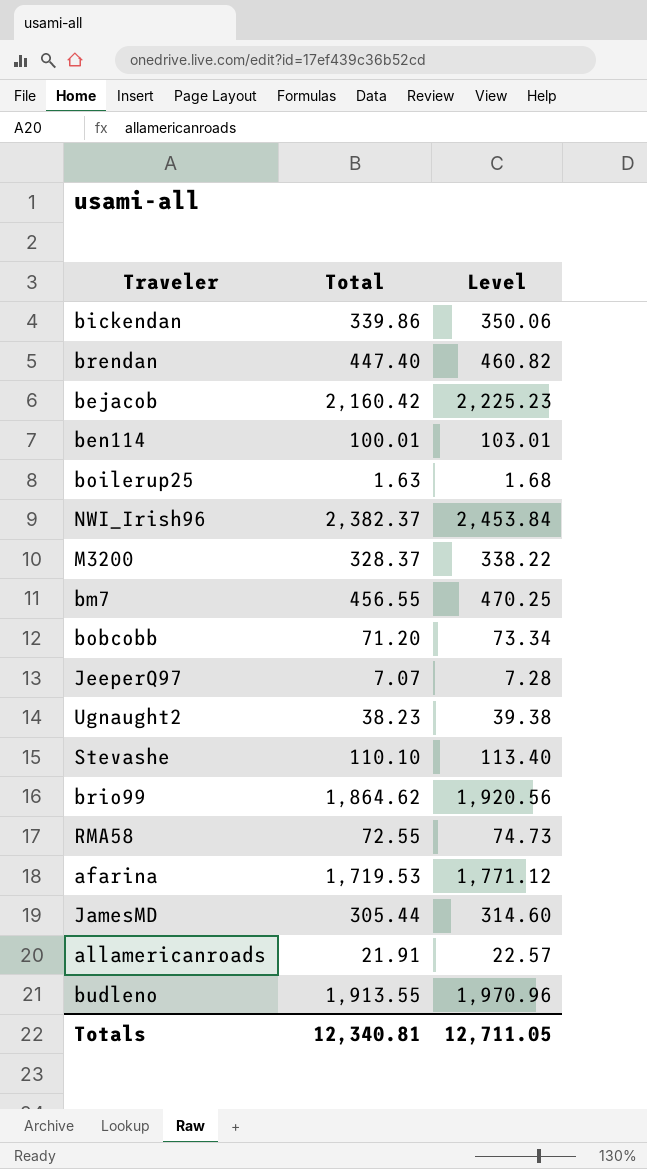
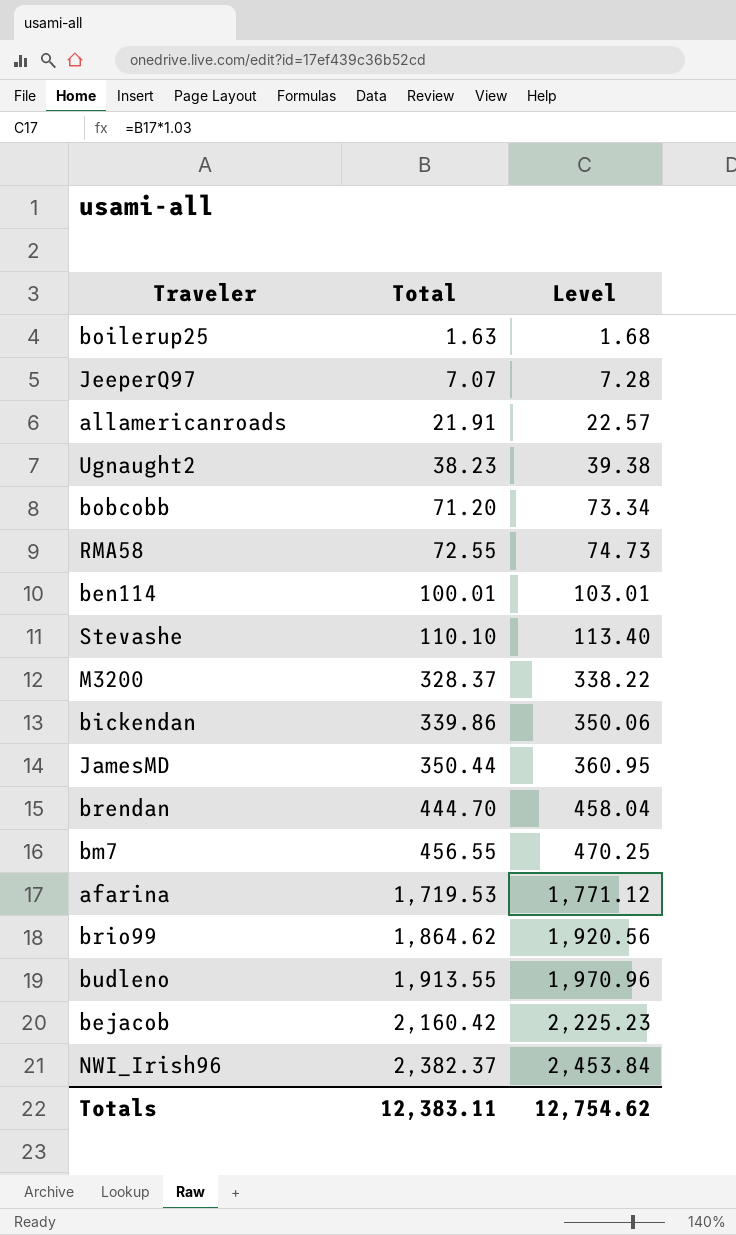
row order: none -> Total ascending
JamesMD | Total: 305.44 -> 350.44
JamesMD | Level: 314.60 -> 360.95
brendan | Total: 447.40 -> 444.70
brendan | Level: 460.82 -> 458.04
Totals | Total: 12,340.81 -> 12,383.11
Totals | Level: 12,711.05 -> 12,754.62

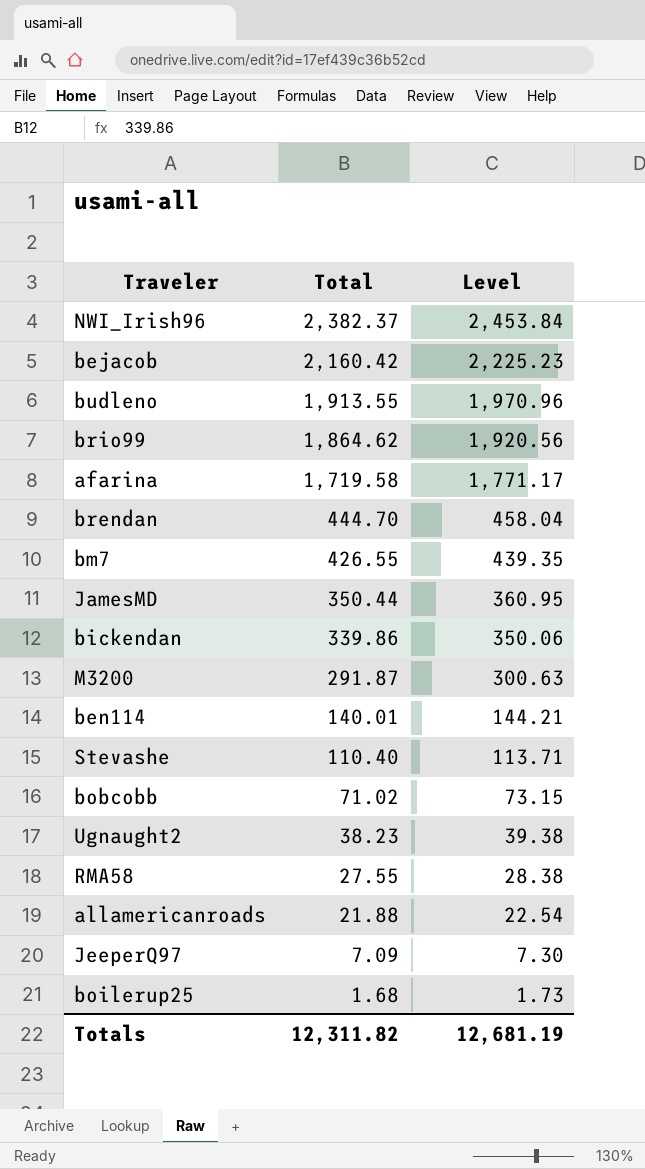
row order: Total ascending -> Total descending
afarina | Total: 1,719.53 -> 1,719.58
afarina | Level: 1,771.12 -> 1,771.17
bm7 | Total: 456.55 -> 426.55
bm7 | Level: 470.25 -> 439.35
M3200 | Total: 328.37 -> 291.87
M3200 | Level: 338.22 -> 300.63
ben114 | Total: 100.01 -> 140.01
ben114 | Level: 103.01 -> 144.21
Stevashe | Total: 110.10 -> 110.40
Stevashe | Level: 113.40 -> 113.71
bobcobb | Total: 71.20 -> 71.02
bobcobb | Level: 73.34 -> 73.15
RMA58 | Total: 72.55 -> 27.55
RMA58 | Level: 74.73 -> 28.38
allamericanroads | Total: 21.91 -> 21.88
allamericanroads | Level: 22.57 -> 22.54
JeeperQ97 | Total: 7.07 -> 7.09
JeeperQ97 | Level: 7.28 -> 7.30
boilerup25 | Total: 1.63 -> 1.68
boilerup25 | Level: 1.68 -> 1.73
Totals | Total: 12,383.11 -> 12,311.82
Totals | Level: 12,754.62 -> 12,681.19

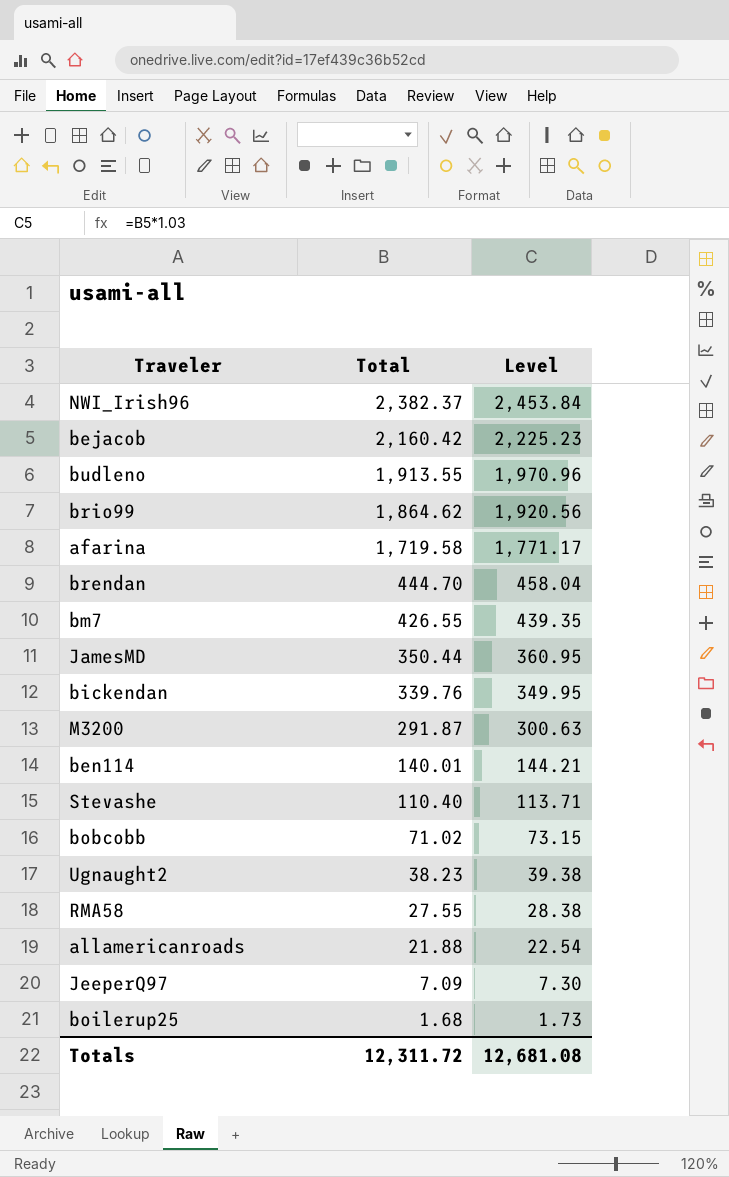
bickendan | Total: 339.86 -> 339.76
bickendan | Level: 350.06 -> 349.95
Totals | Total: 12,311.82 -> 12,311.72
Totals | Level: 12,681.19 -> 12,681.08

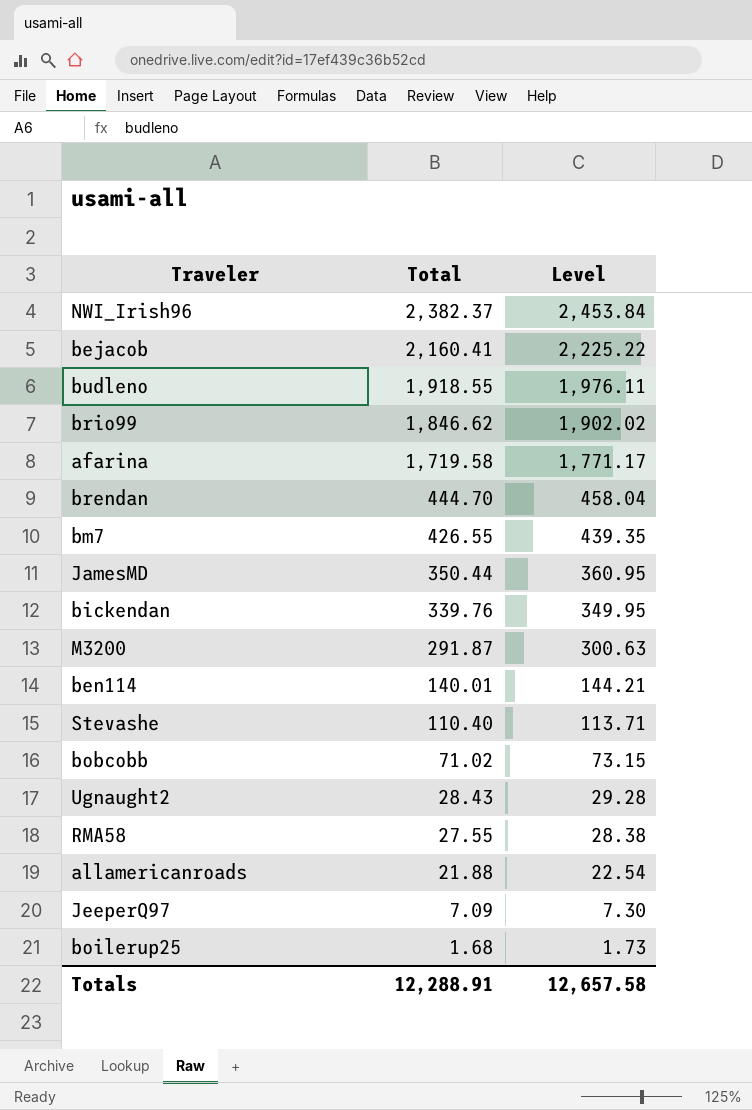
bejacob | Total: 2,160.42 -> 2,160.41
bejacob | Level: 2,225.23 -> 2,225.22
budleno | Total: 1,913.55 -> 1,918.55
budleno | Level: 1,970.96 -> 1,976.11
brio99 | Total: 1,864.62 -> 1,846.62
brio99 | Level: 1,920.56 -> 1,902.02
Ugnaught2 | Total: 38.23 -> 28.43
Ugnaught2 | Level: 39.38 -> 29.28
Totals | Total: 12,311.72 -> 12,288.91
Totals | Level: 12,681.08 -> 12,657.58

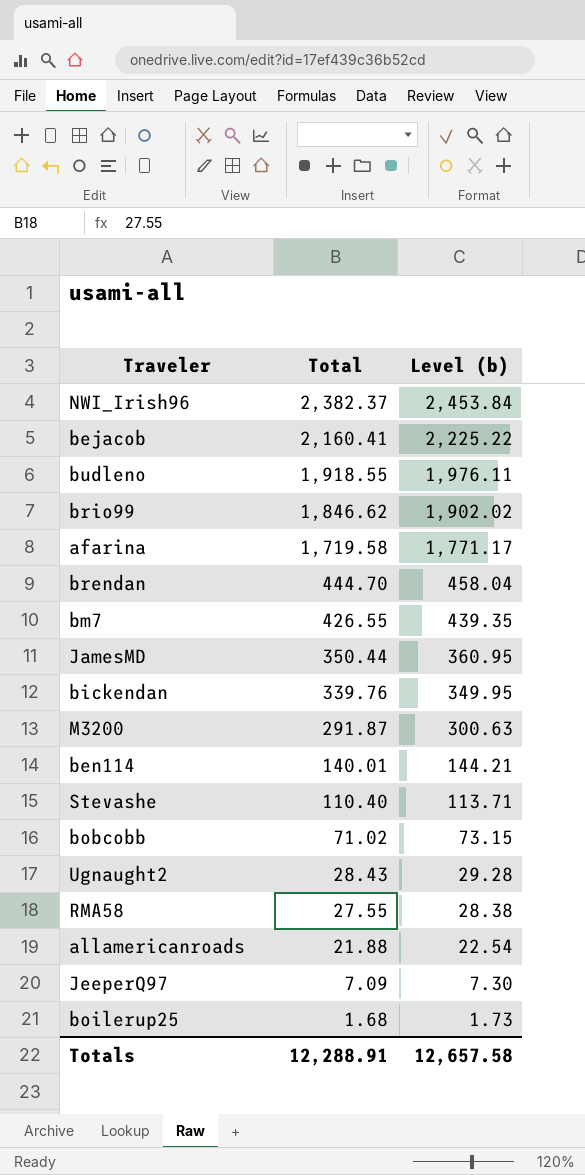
column name: Level -> Level (b)

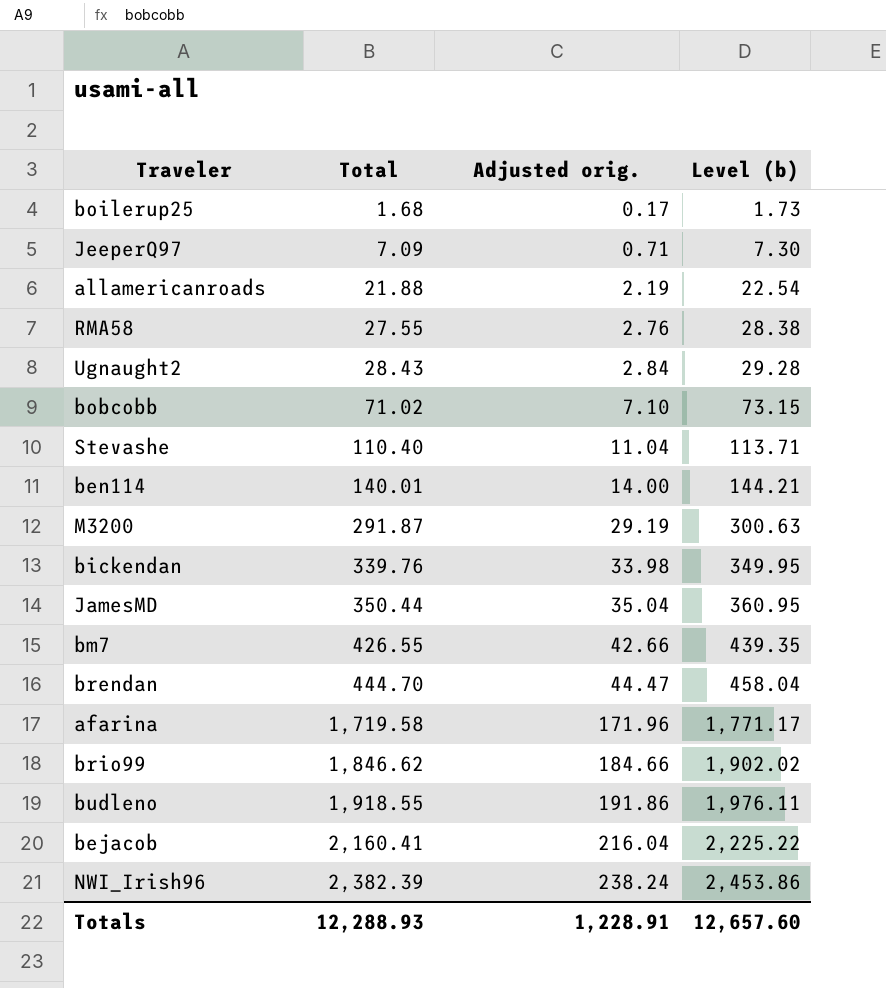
row order: Total descending -> Total ascending
column Adjusted orig. | formula: none -> [Total] * 0.1
NWI_Irish96 | Total: 2,382.37 -> 2,382.39
NWI_Irish96 | Level (b): 2,453.84 -> 2,453.86
Totals | Total: 12,288.91 -> 12,288.93
Totals | Level (b): 12,657.58 -> 12,657.60

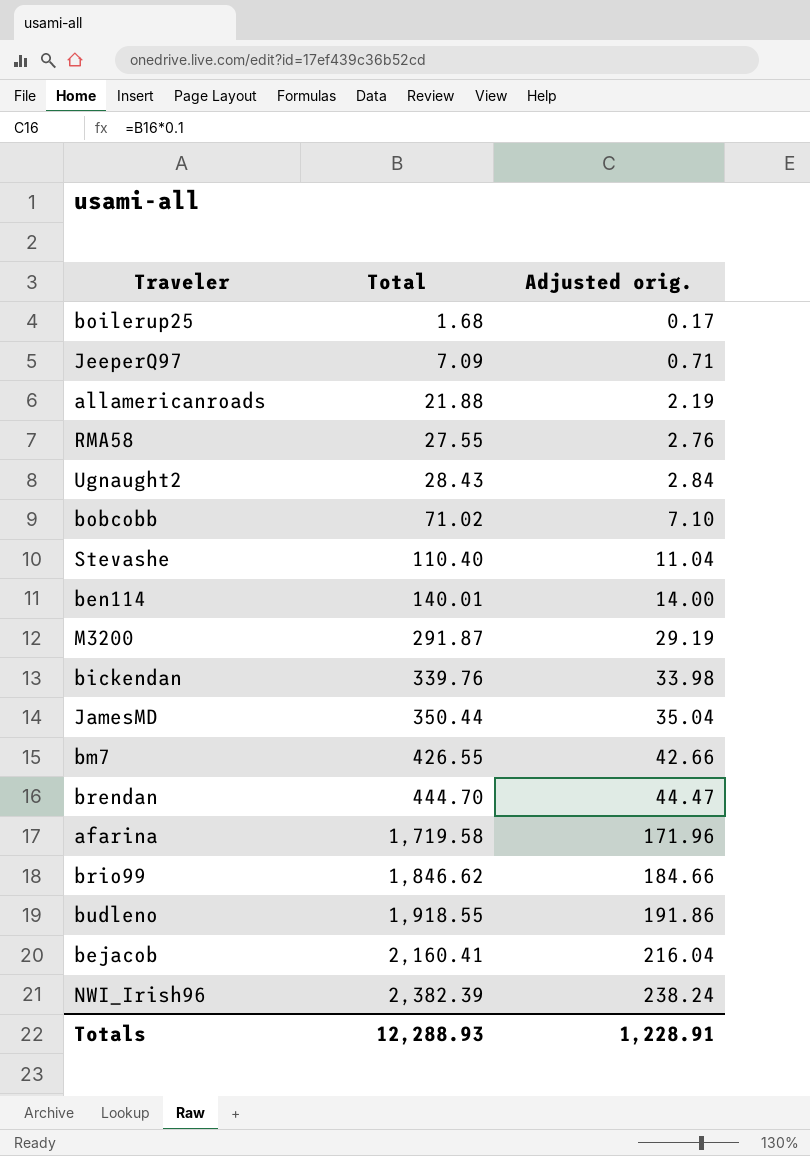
column Level (b) | formula: [Total] * 1.03 -> none

